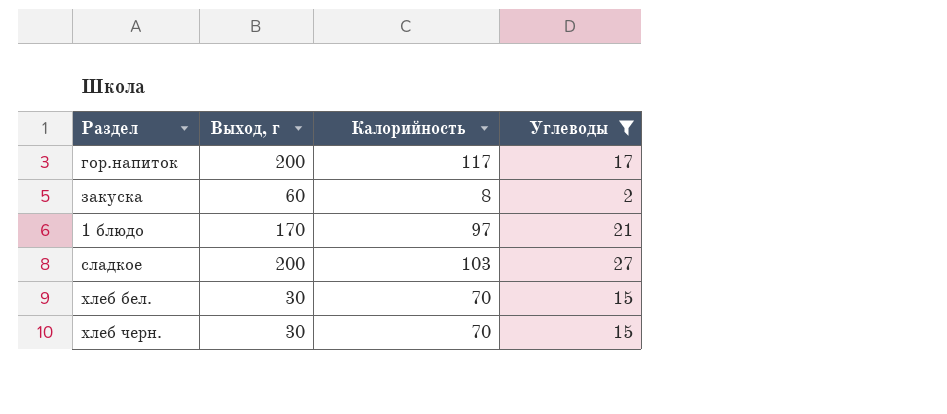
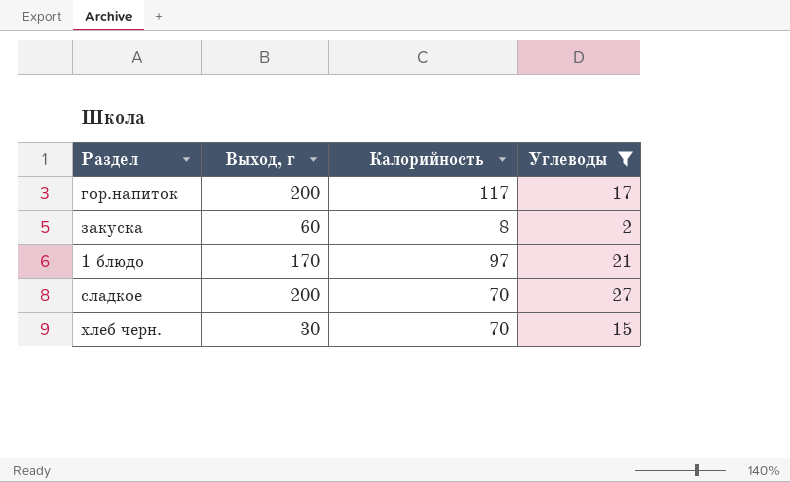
row хлеб бел.: 30 | 70 | 15 -> none
сладкое | Калорийность: 103 -> 70

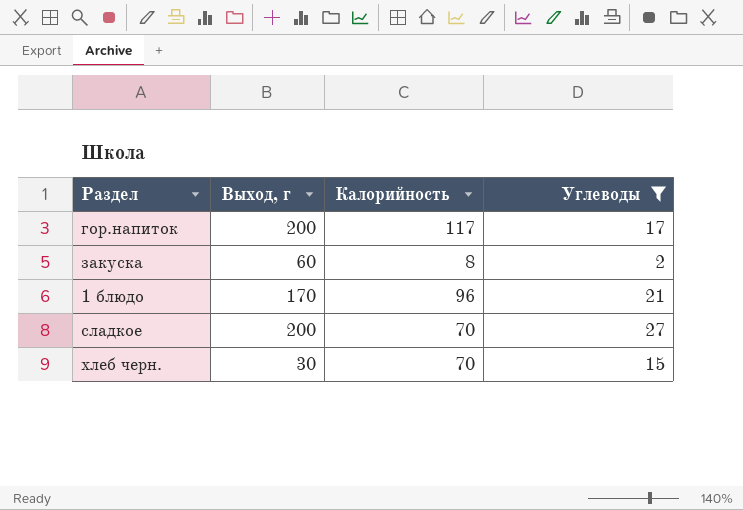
1 блюдо | Калорийность: 97 -> 96

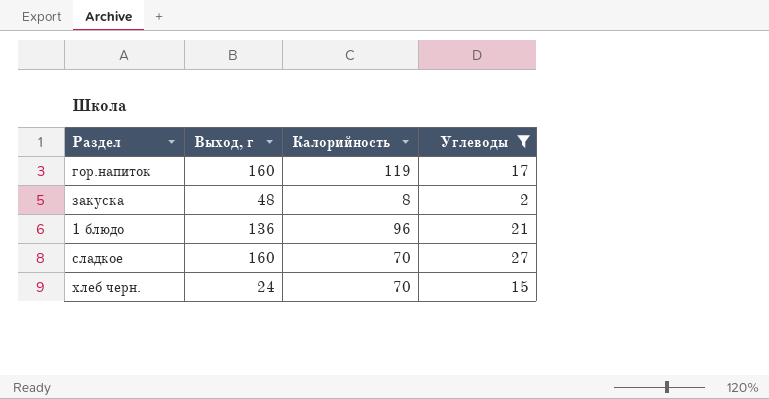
гор.напиток | Выход, г: 200 -> 160
гор.напиток | Калорийность: 117 -> 119
закуска | Выход, г: 60 -> 48
1 блюдо | Выход, г: 170 -> 136
сладкое | Выход, г: 200 -> 160
хлеб черн. | Выход, г: 30 -> 24

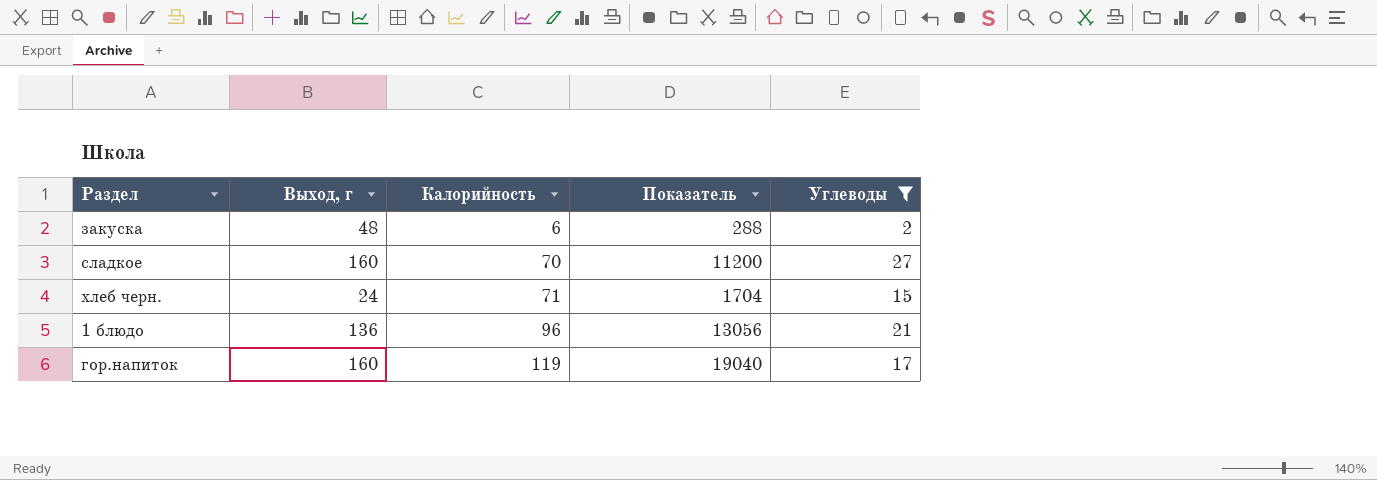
row order: none -> Калорийность ascending
column Показатель | formula: none -> [Выход, г] * [Калорийность]
закуска | Калорийность: 8 -> 6
хлеб черн. | Калорийность: 70 -> 71

